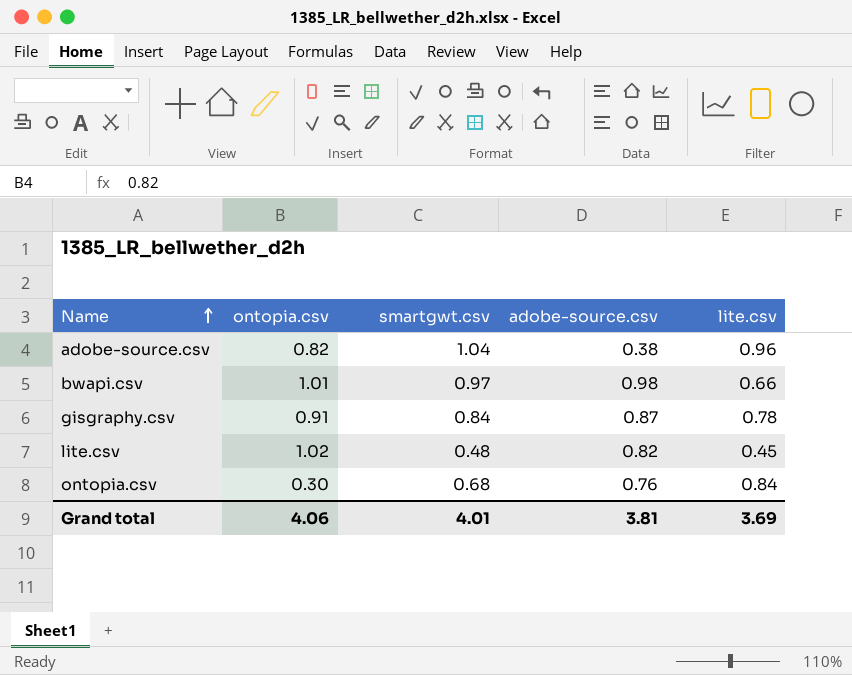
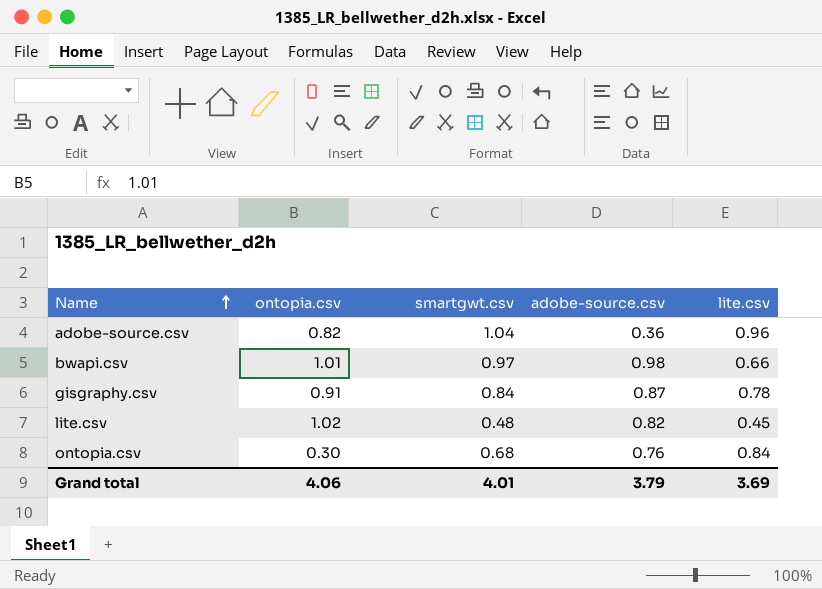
adobe-source.csv | adobe-source.csv: 0.38 -> 0.36
Grand total | adobe-source.csv: 3.81 -> 3.79

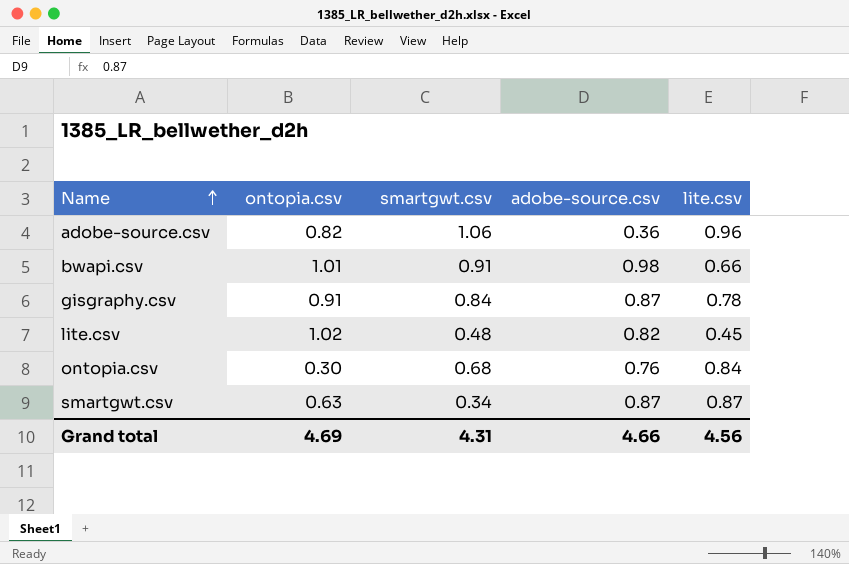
adobe-source.csv | smartgwt.csv: 1.04 -> 1.06
bwapi.csv | smartgwt.csv: 0.97 -> 0.91
row smartgwt.csv: none -> 0.63 | 0.34 | 0.87 | 0.87
Grand total | ontopia.csv: 4.06 -> 4.69
Grand total | smartgwt.csv: 4.01 -> 4.31
Grand total | adobe-source.csv: 3.79 -> 4.66
Grand total | lite.csv: 3.69 -> 4.56

